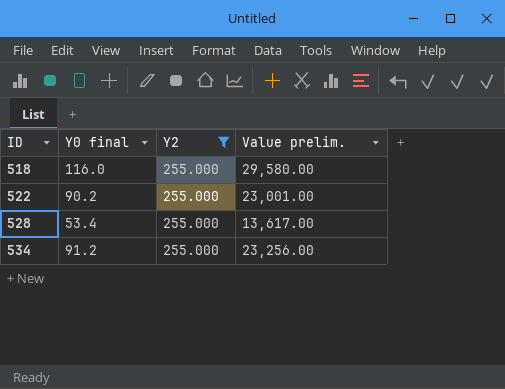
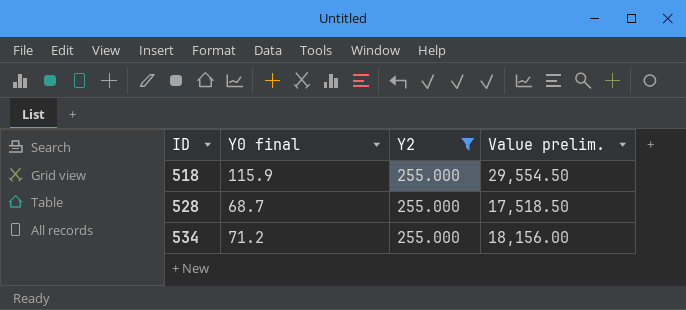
row 522: 90.2 | 255.000 | 23,001.00 -> none
518 | Y0 final: 116.0 -> 115.9
518 | Value prelim.: 29,580.00 -> 29,554.50
528 | Y0 final: 53.4 -> 68.7
528 | Value prelim.: 13,617.00 -> 17,518.50
534 | Y0 final: 91.2 -> 71.2
534 | Value prelim.: 23,256.00 -> 18,156.00

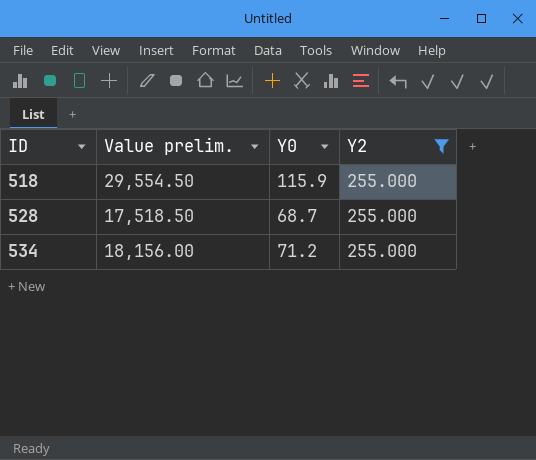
column Value prelim. | position: 4 -> 2
column name: Y0 final -> Y0

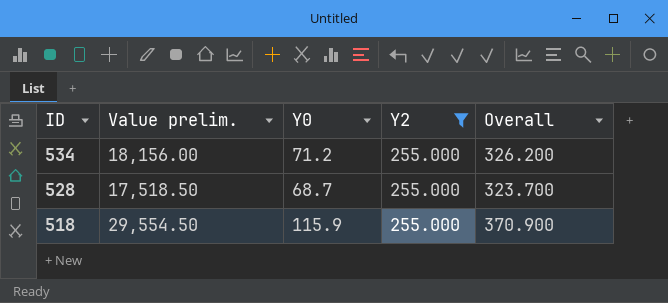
row order: ID ascending -> ID descending
column Overall | formula: none -> [Y0] + [Y2]

